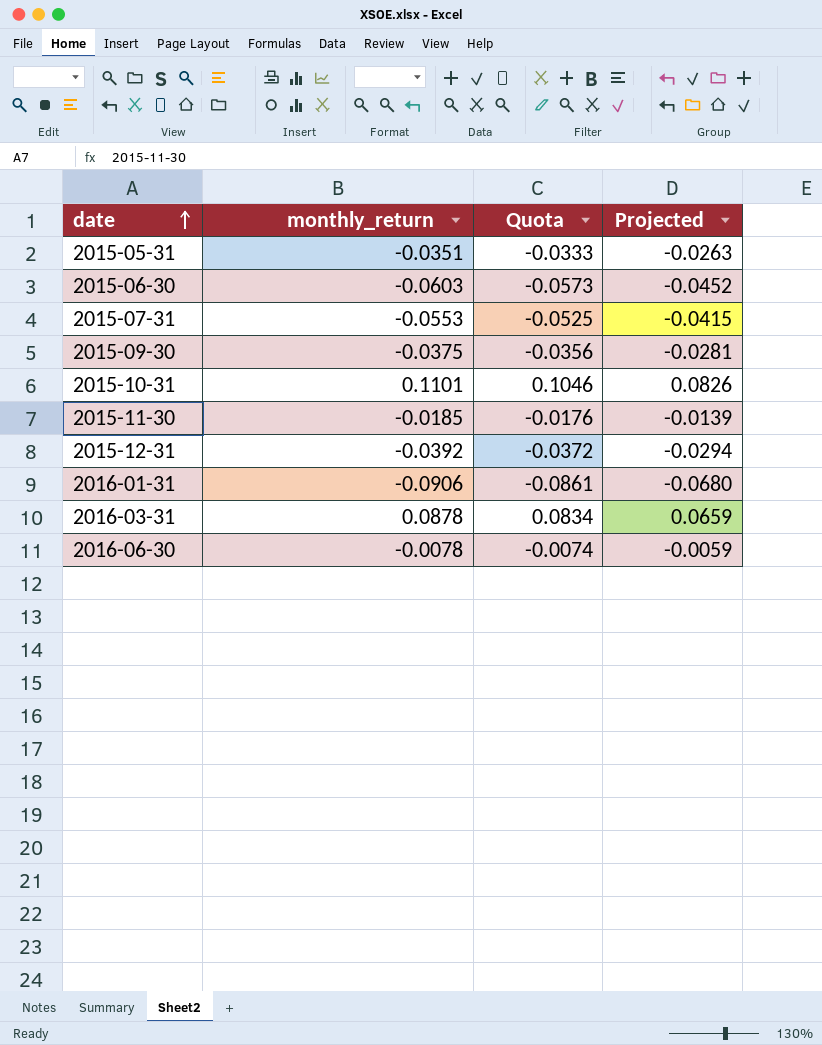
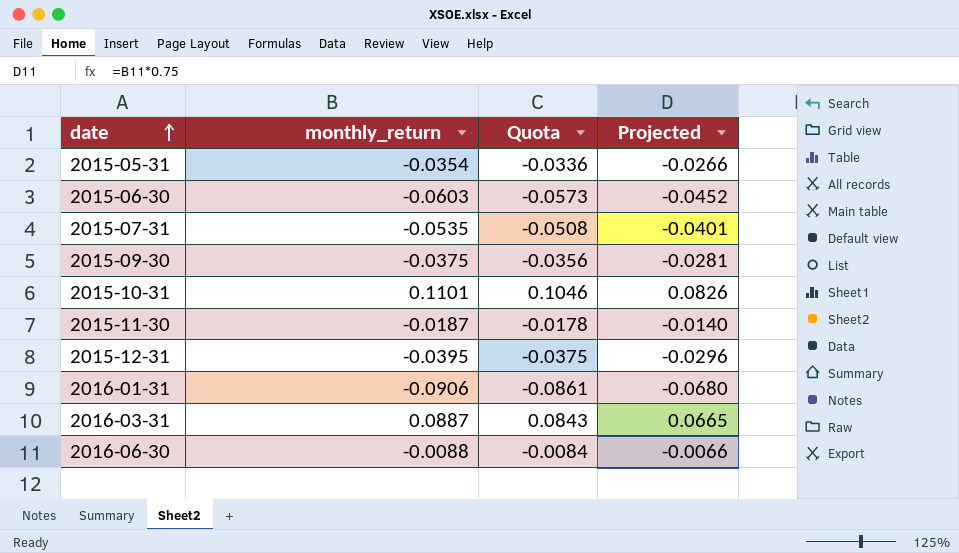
2015-05-31 | monthly_return: -0.0351 -> -0.0354
2015-05-31 | Quota: -0.0333 -> -0.0336
2015-05-31 | Projected: -0.0263 -> -0.0266
2015-07-31 | monthly_return: -0.0553 -> -0.0535
2015-07-31 | Quota: -0.0525 -> -0.0508
2015-07-31 | Projected: -0.0415 -> -0.0401
2015-11-30 | monthly_return: -0.0185 -> -0.0187
2015-11-30 | Quota: -0.0176 -> -0.0178
2015-11-30 | Projected: -0.0139 -> -0.0140
2015-12-31 | monthly_return: -0.0392 -> -0.0395
2015-12-31 | Quota: -0.0372 -> -0.0375
2015-12-31 | Projected: -0.0294 -> -0.0296
2016-03-31 | monthly_return: 0.0878 -> 0.0887
2016-03-31 | Quota: 0.0834 -> 0.0843
2016-03-31 | Projected: 0.0659 -> 0.0665
2016-06-30 | monthly_return: -0.0078 -> -0.0088
2016-06-30 | Quota: -0.0074 -> -0.0084
2016-06-30 | Projected: -0.0059 -> -0.0066

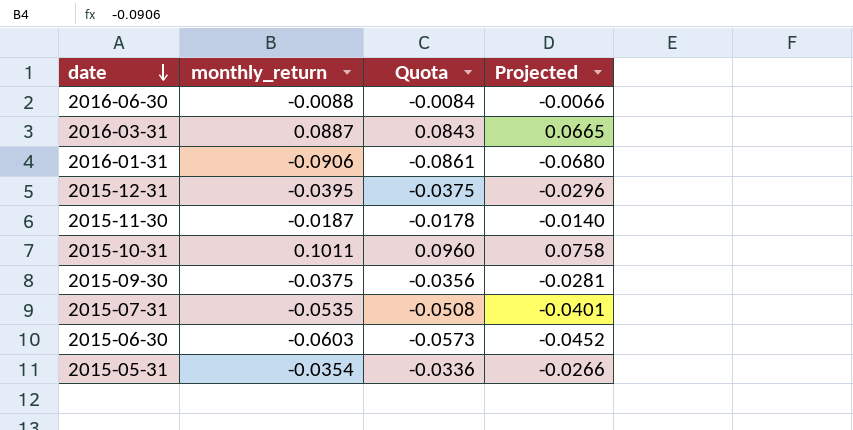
row order: date ascending -> date descending
2015-10-31 | monthly_return: 0.1101 -> 0.1011
2015-10-31 | Quota: 0.1046 -> 0.0960
2015-10-31 | Projected: 0.0826 -> 0.0758

